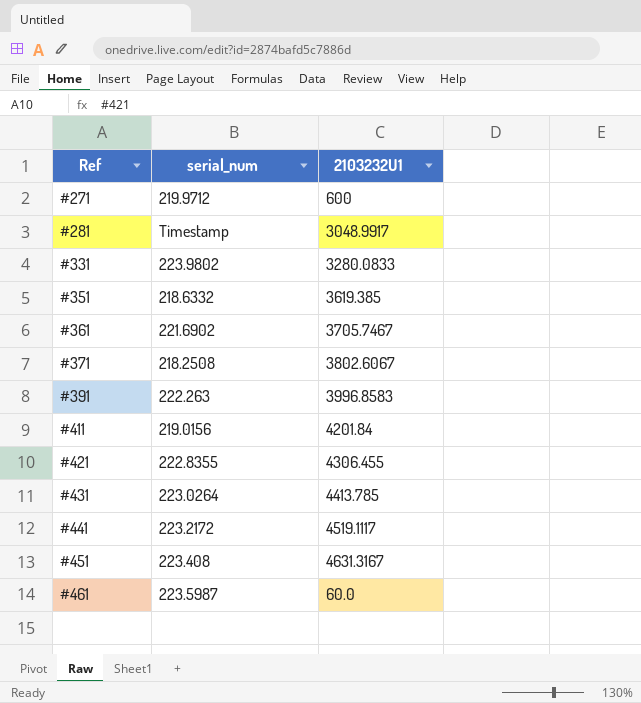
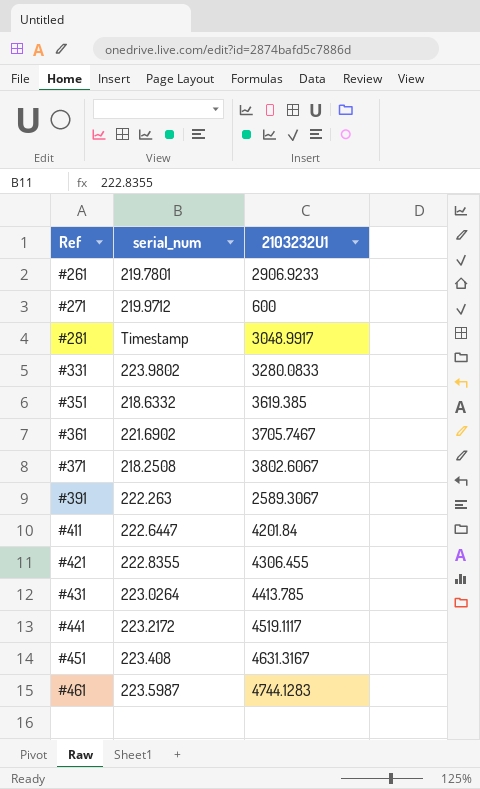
row #261: none -> 219.7801 | 2906.9233
#391 | 2103232U1: 3996.8583 -> 2589.3067
#411 | serial_num: 219.0156 -> 222.6447
#461 | 2103232U1: 60.0 -> 4744.1283

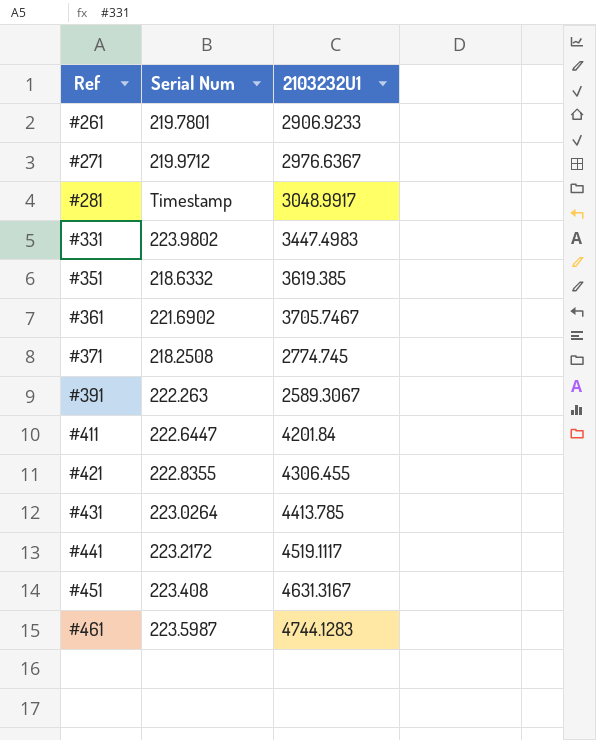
column name: serial_num -> Serial Num
#271 | 2103232U1: 600 -> 2976.6367
#331 | 2103232U1: 3280.0833 -> 3447.4983
#371 | 2103232U1: 3802.6067 -> 2774.745

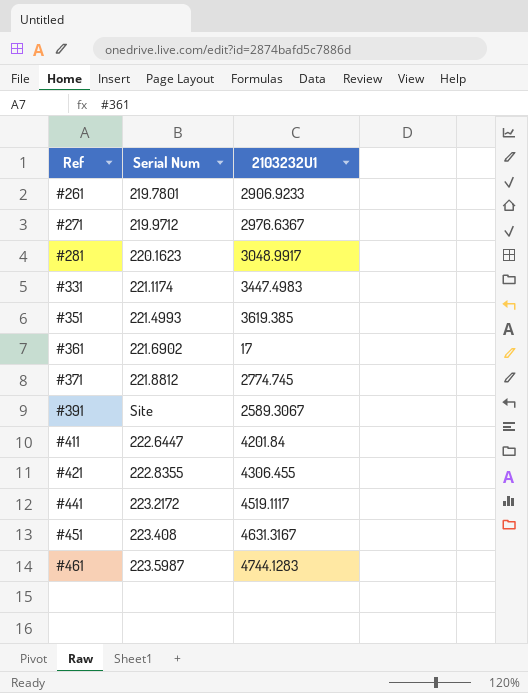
row #431: 223.0264 | 4413.785 -> none
#281 | Serial Num: Timestamp -> 220.1623
#331 | Serial Num: 223.9802 -> 221.1174
#351 | Serial Num: 218.6332 -> 221.4993
#361 | 2103232U1: 3705.7467 -> 17
#371 | Serial Num: 218.2508 -> 221.8812
#391 | Serial Num: 222.263 -> Site

